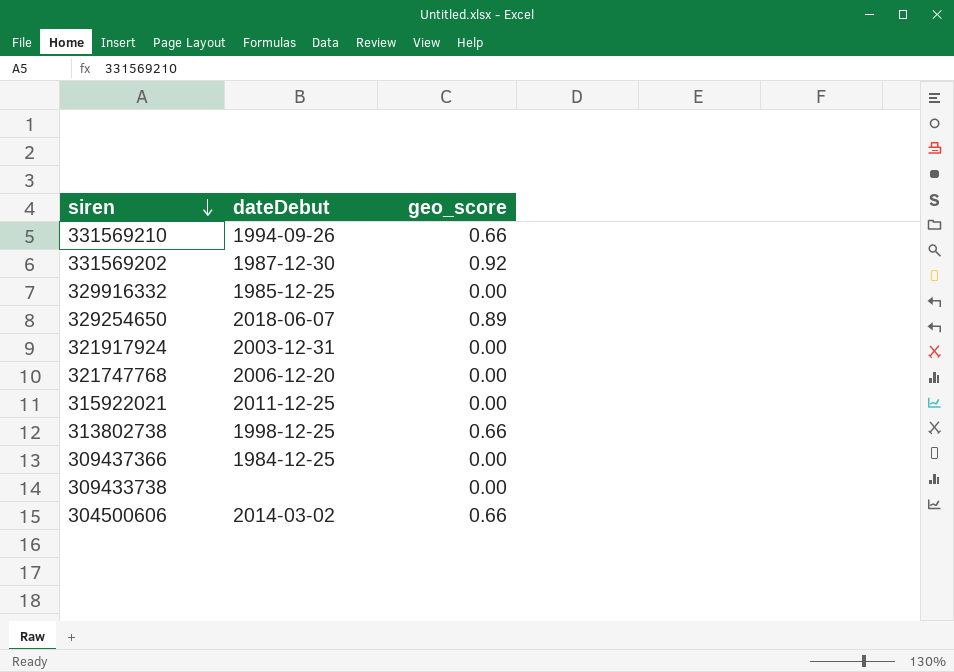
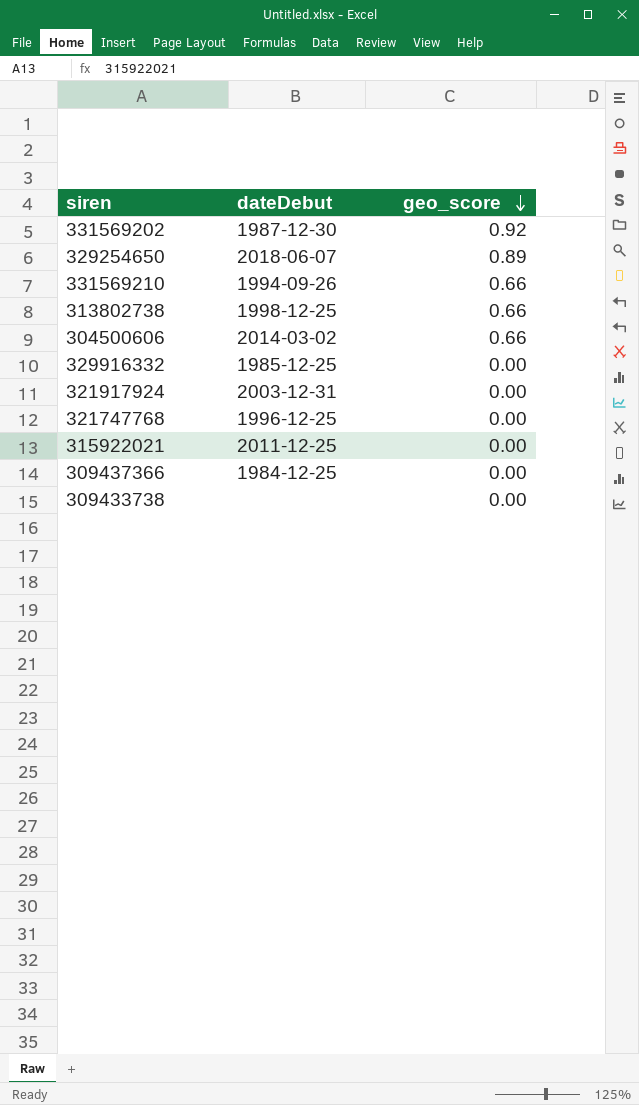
row order: siren descending -> geo_score descending
321747768 | dateDebut: 2006-12-20 -> 1996-12-25

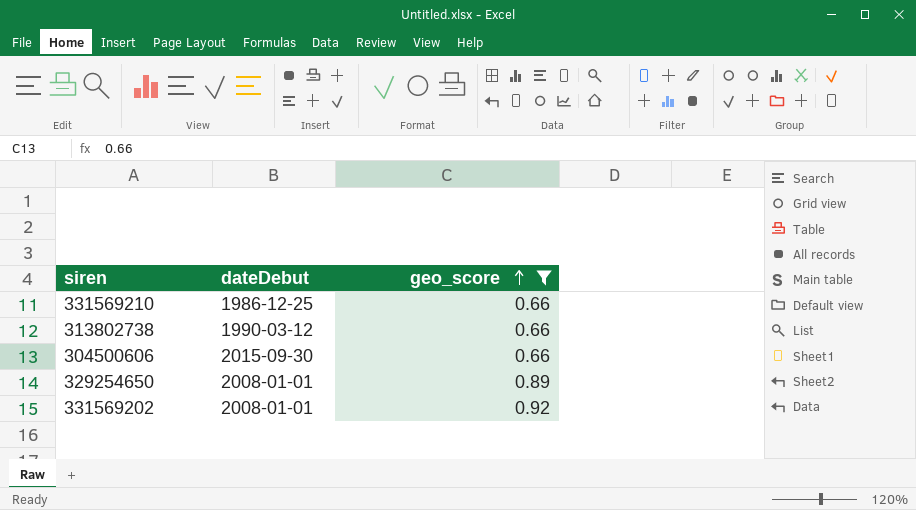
filter: none -> geo_score != 0.00
row order: geo_score descending -> geo_score ascending
331569210 | dateDebut: 1994-09-26 -> 1986-12-25
313802738 | dateDebut: 1998-12-25 -> 1990-03-12
304500606 | dateDebut: 2014-03-02 -> 2015-09-30
329254650 | dateDebut: 2018-06-07 -> 2008-01-01
331569202 | dateDebut: 1987-12-30 -> 2008-01-01

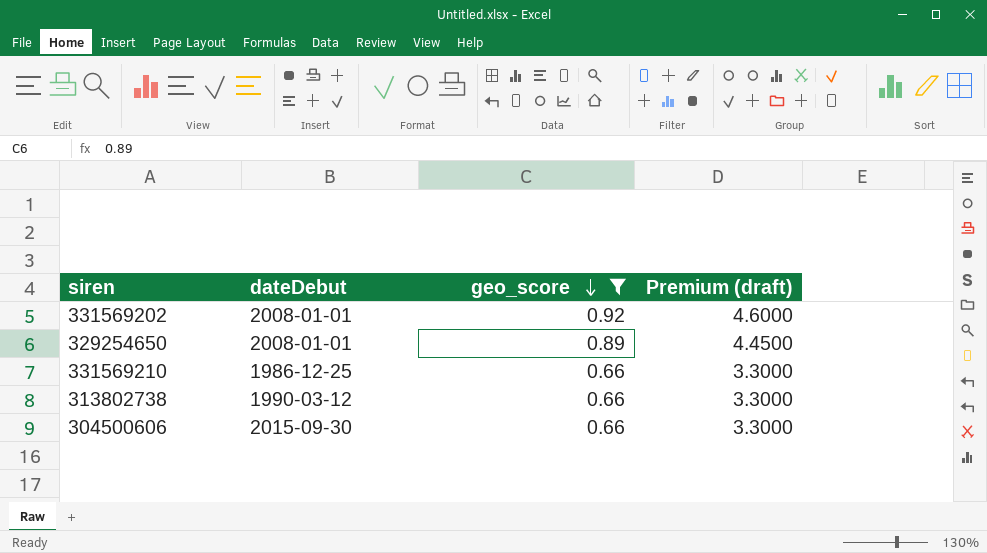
row order: geo_score ascending -> geo_score descending
column Premium (draft) | formula: none -> [geo_score] * 5

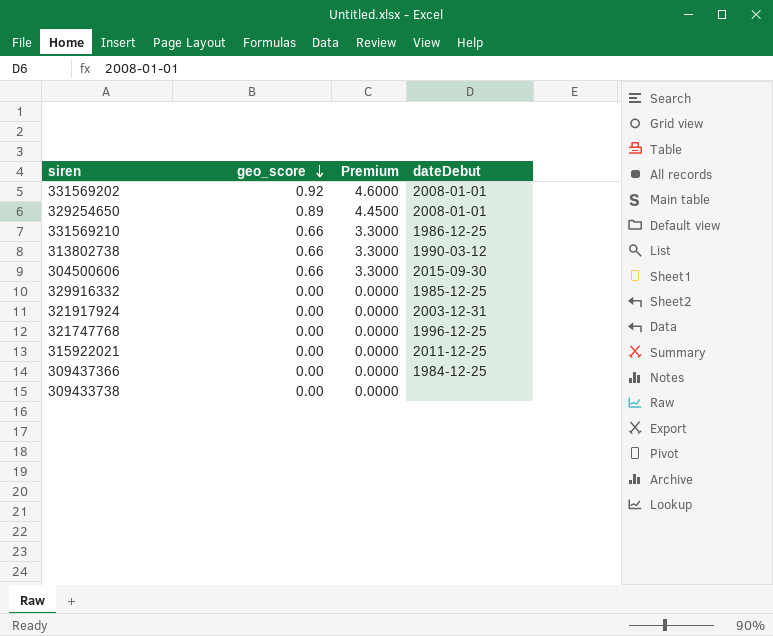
filter: geo_score != 0.00 -> none
column name: Premium (draft) -> Premium
column dateDebut | position: 2 -> 4

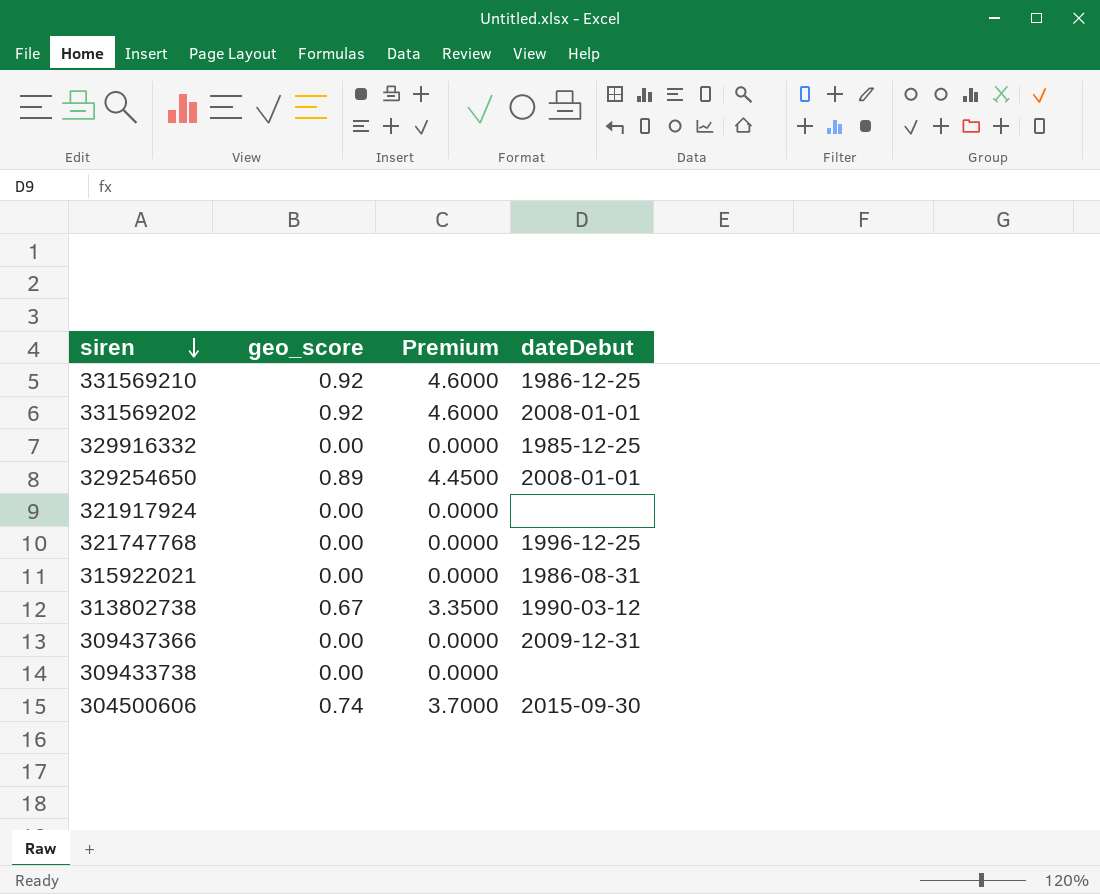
row order: geo_score descending -> siren descending
331569210 | geo_score: 0.66 -> 0.92
331569210 | Premium: 3.3000 -> 4.6000
321917924 | dateDebut: 2003-12-31 -> none
315922021 | dateDebut: 2011-12-25 -> 1986-08-31
313802738 | geo_score: 0.66 -> 0.67
313802738 | Premium: 3.3000 -> 3.3500
309437366 | dateDebut: 1984-12-25 -> 2009-12-31
304500606 | geo_score: 0.66 -> 0.74
304500606 | Premium: 3.3000 -> 3.7000

